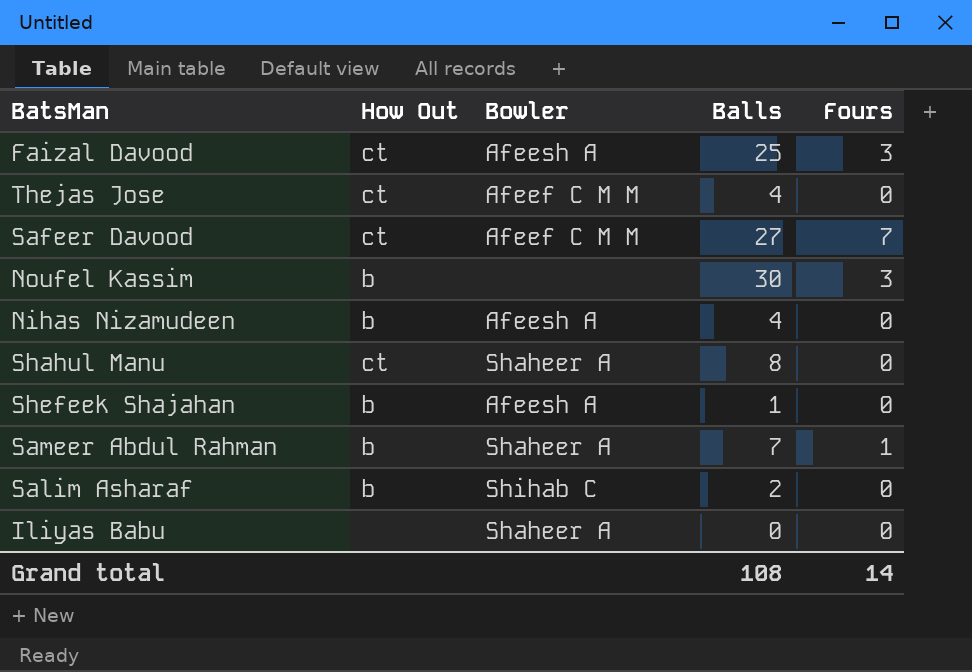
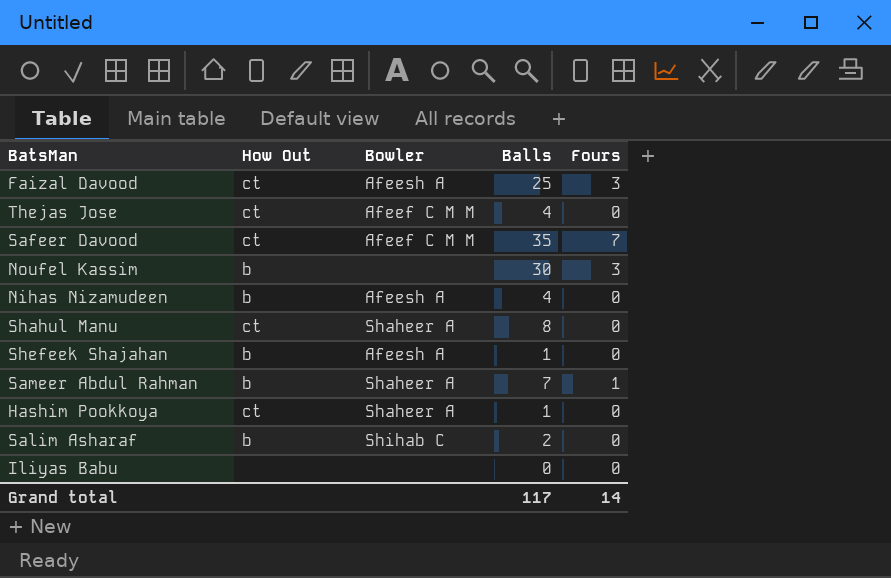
Safeer Davood | Balls: 27 -> 35
row Hashim Pookkoya: none -> ct | Shaheer A | 1 | 0
Iliyas Babu | Bowler: Shaheer A -> none
Grand total | Balls: 108 -> 117

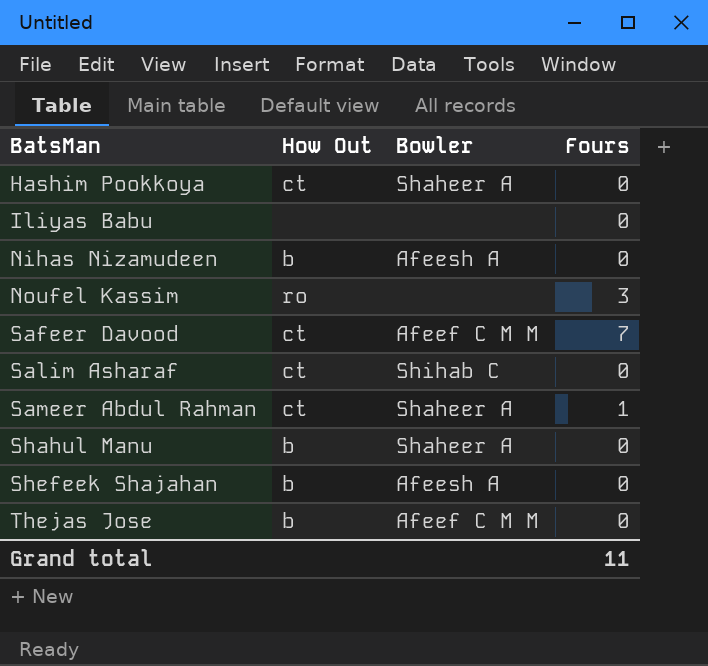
row order: none -> BatsMan ascending
column Balls | position: 4 -> none
row Faizal Davood: ct | Afeesh A | 25 | 3 -> none
Noufel Kassim | How Out: b -> ro
Salim Asharaf | How Out: b -> ct
Sameer Abdul Rahman | How Out: b -> ct
Shahul Manu | How Out: ct -> b
Thejas Jose | How Out: ct -> b
Grand total | Fours: 14 -> 11

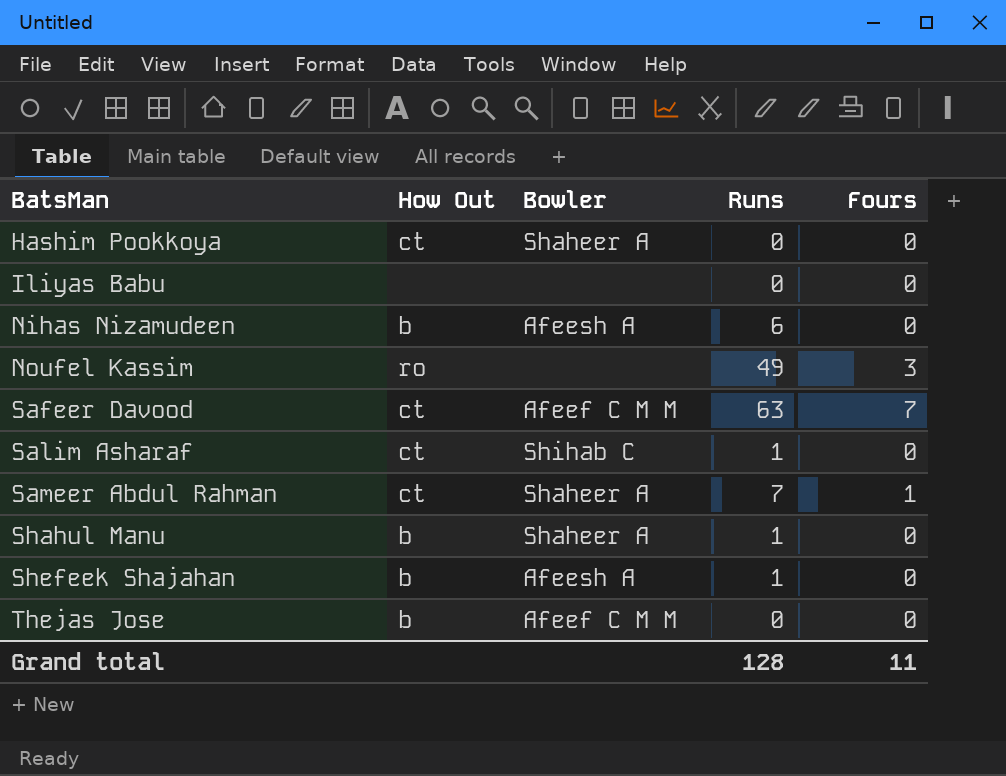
column Runs | position: none -> 4

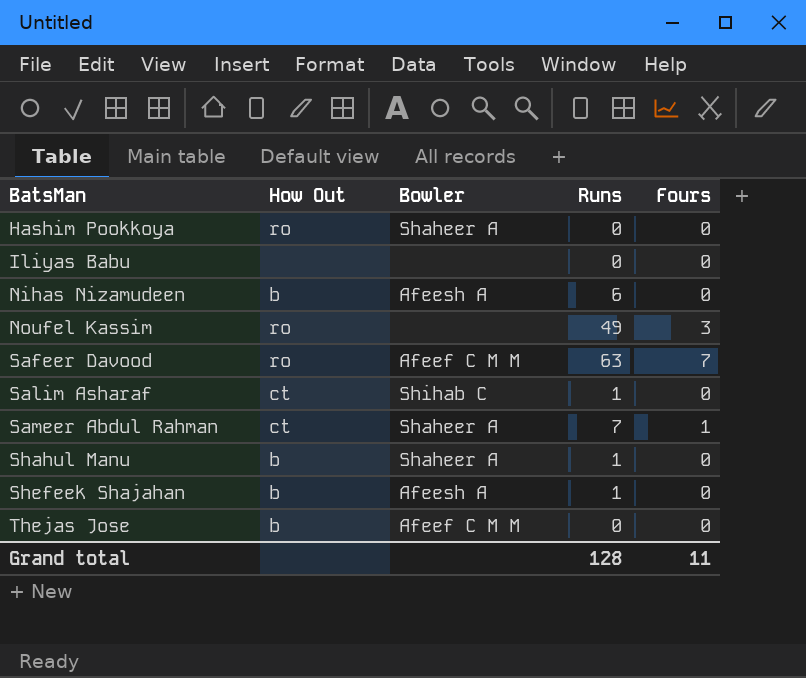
Hashim Pookkoya | How Out: ct -> ro
Safeer Davood | How Out: ct -> ro

